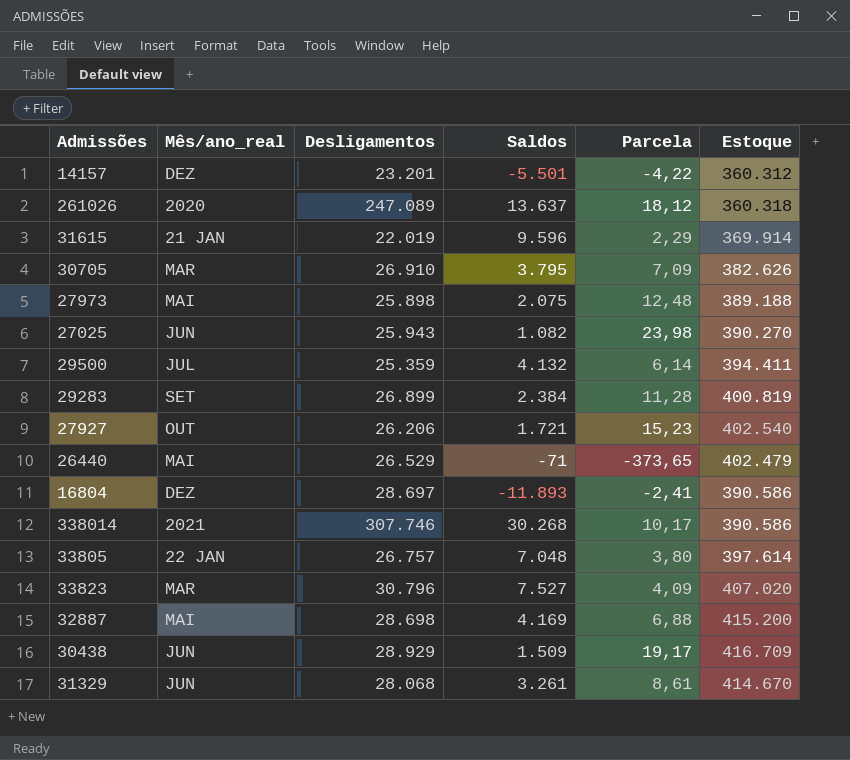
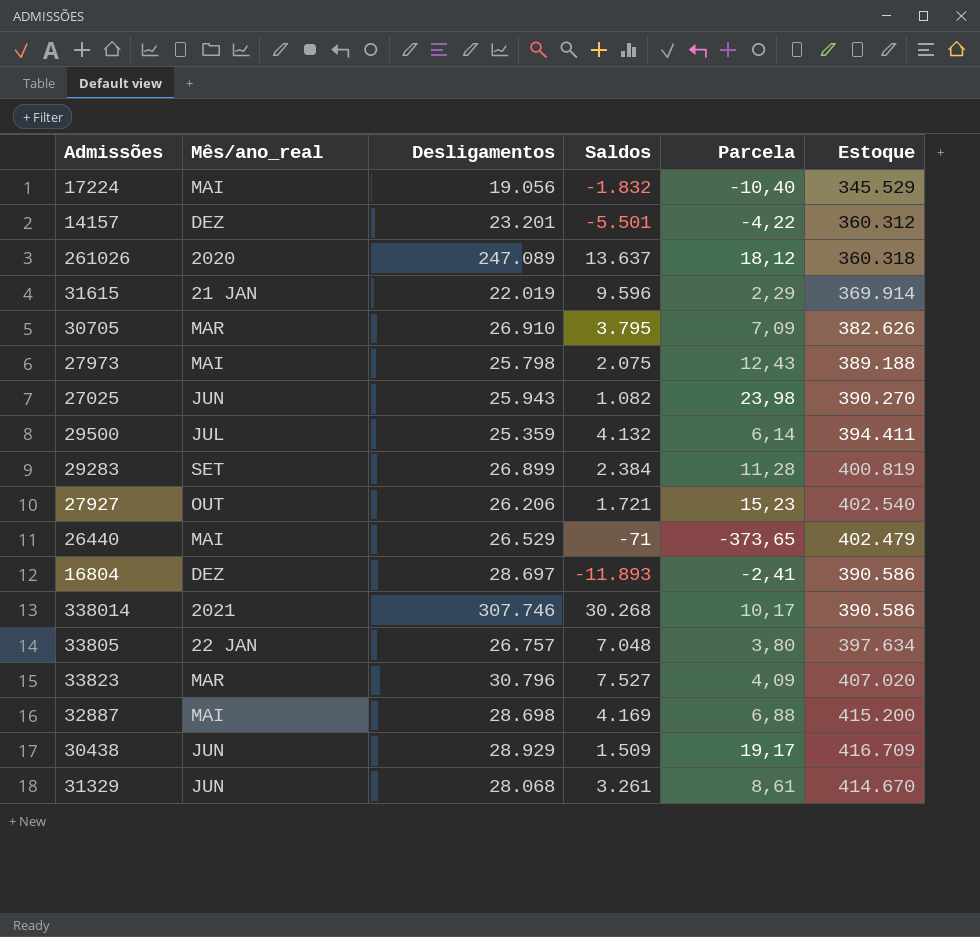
row 17224: none -> MAI | 19.056 | -1.832 | -10,40 | 345.529
27973 | Desligamentos: 25.898 -> 25.798
27973 | Parcela: 12,48 -> 12,43
33805 | Estoque: 397.614 -> 397.634

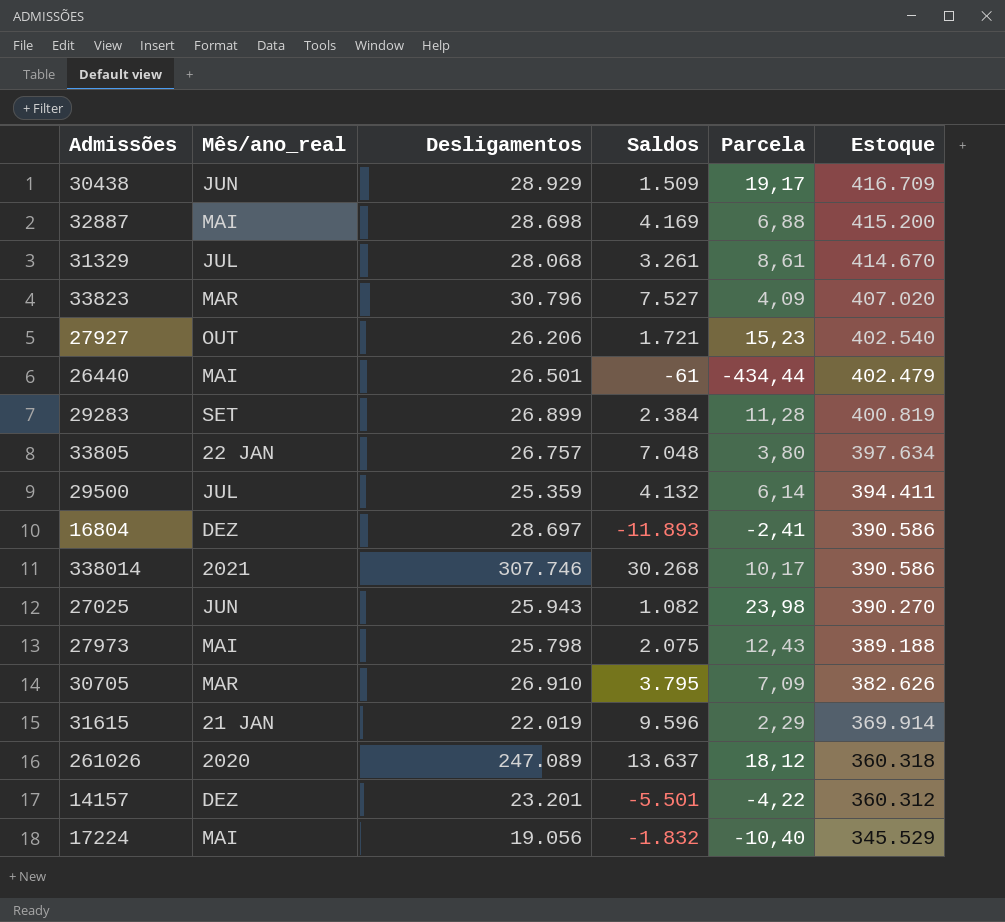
row order: none -> Estoque descending
31329 | Mês/ano_real: JUN -> JUL
26440 | Desligamentos: 26.529 -> 26.501
26440 | Saldos: -71 -> -61
26440 | Parcela: -373,65 -> -434,44

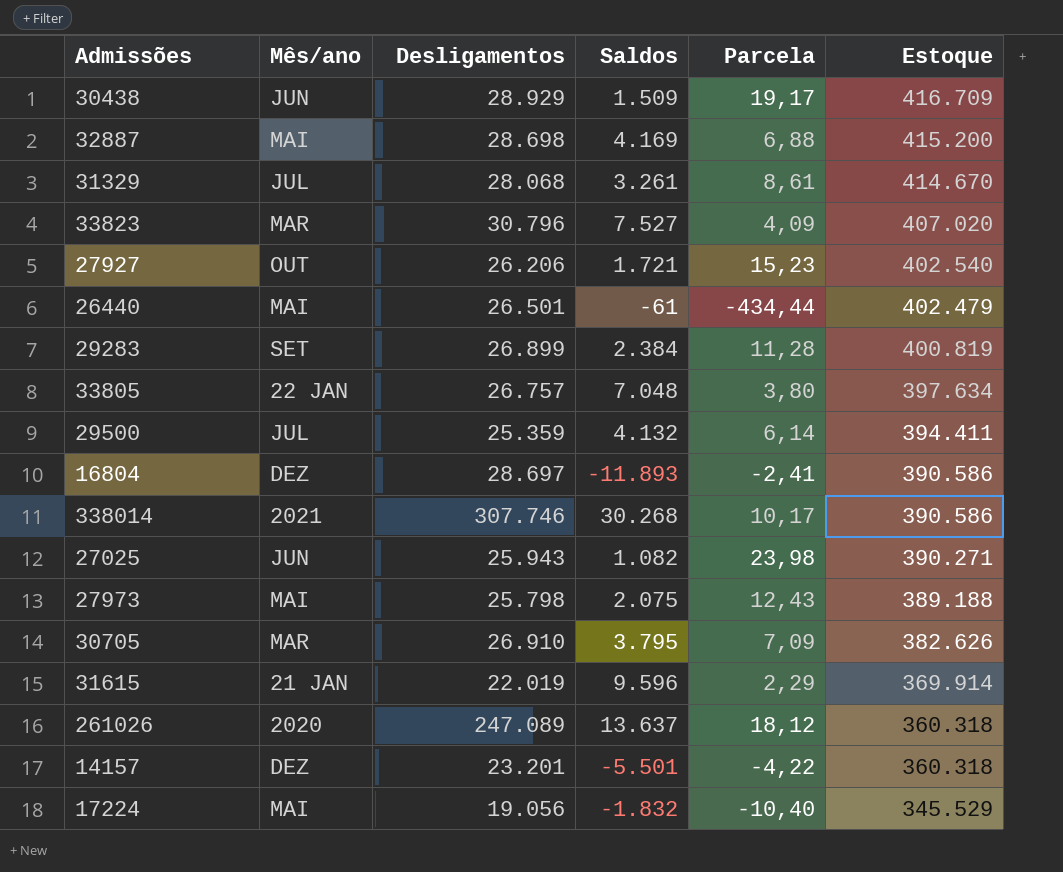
column name: Mês/ano_real -> Mês/ano
27025 | Estoque: 390.270 -> 390.271
14157 | Estoque: 360.312 -> 360.318

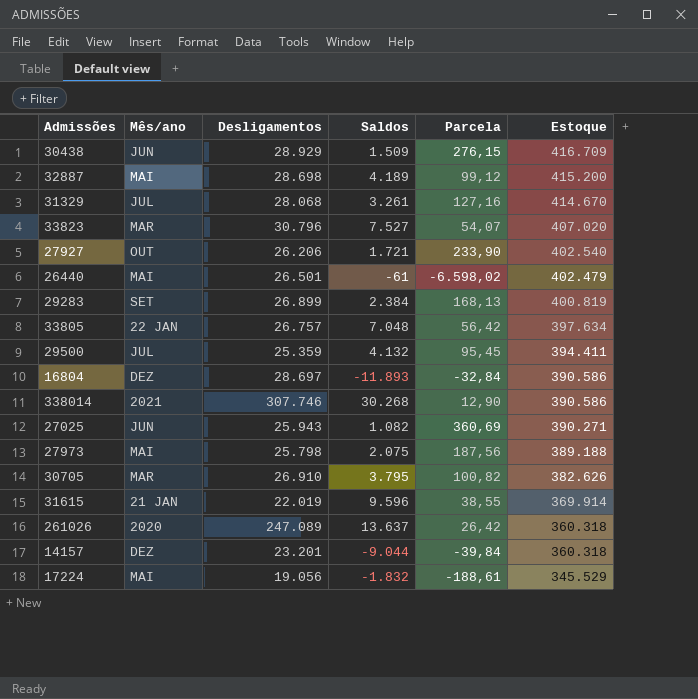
column Parcela | formula: [Desligamentos] / [Saldos] -> [Estoque] / [Saldos]
32887 | Saldos: 4.169 -> 4.189
14157 | Saldos: -5.501 -> -9.044

